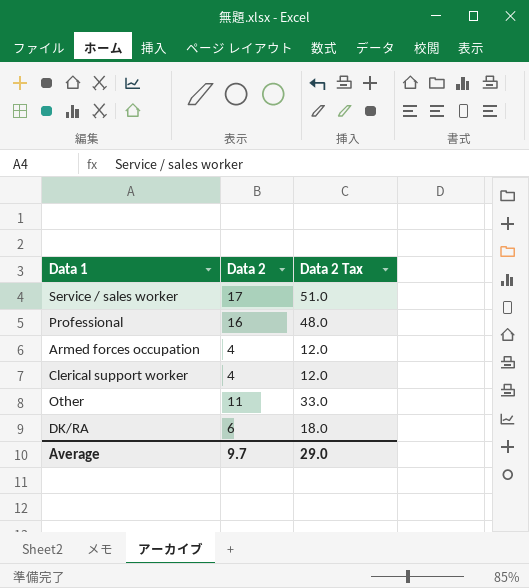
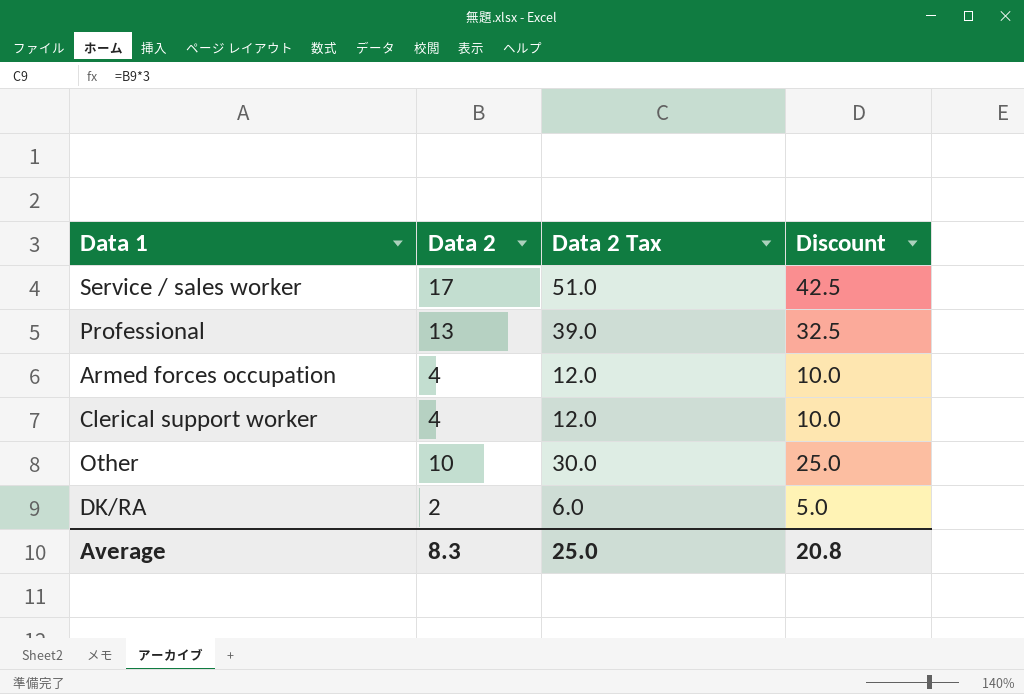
column Discount | formula: none -> [Data 2] * 2.5
Professional | Data 2: 16 -> 13
Professional | Data 2 Tax: 48.0 -> 39.0
Other | Data 2: 11 -> 10
Other | Data 2 Tax: 33.0 -> 30.0
DK/RA | Data 2: 6 -> 2
DK/RA | Data 2 Tax: 18.0 -> 6.0
Average | Data 2: 9.7 -> 8.3
Average | Data 2 Tax: 29.0 -> 25.0

